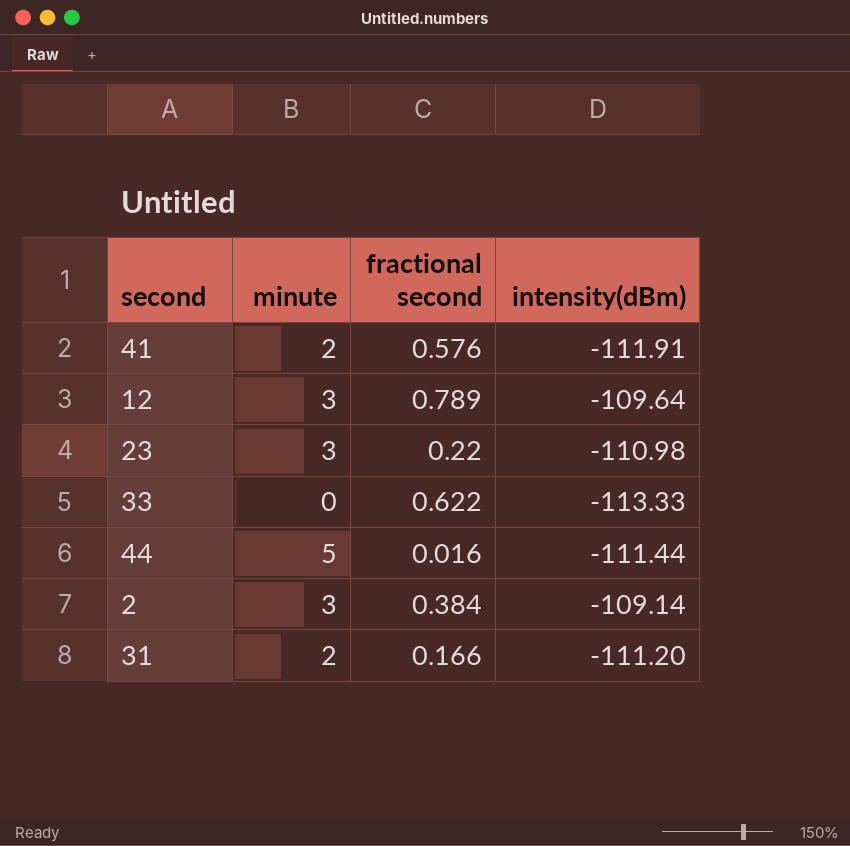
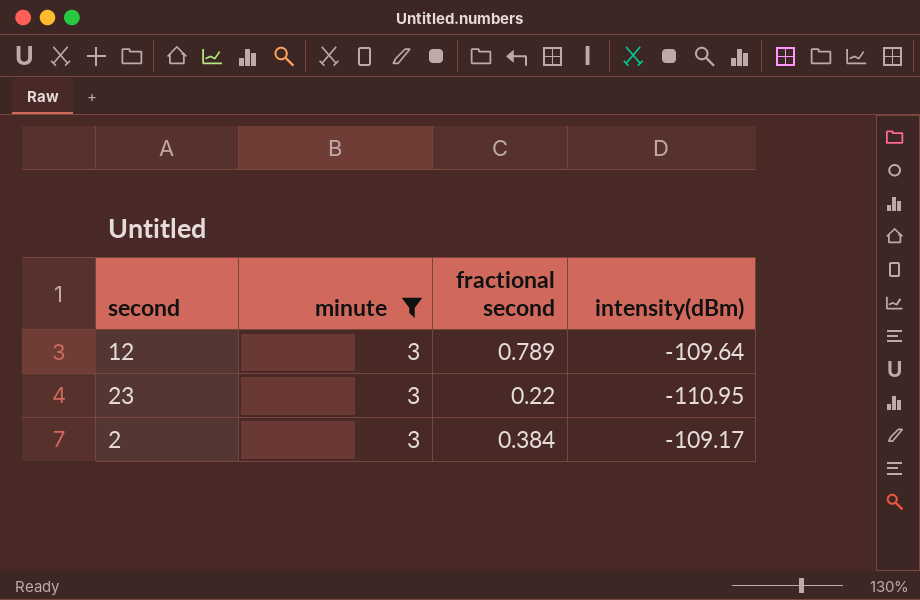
filter: none -> minute = 3
23 | intensity(dBm): -110.98 -> -110.95
2 | intensity(dBm): -109.14 -> -109.17

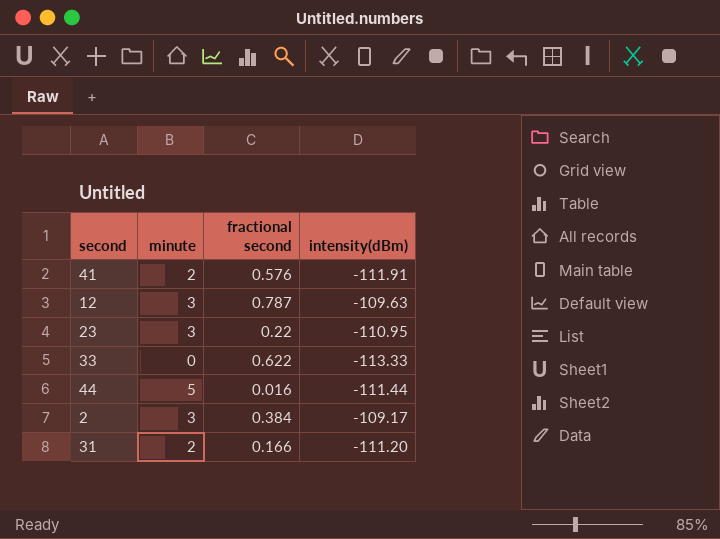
filter: minute = 3 -> none
12 | fractional second: 0.789 -> 0.787
12 | intensity(dBm): -109.64 -> -109.63

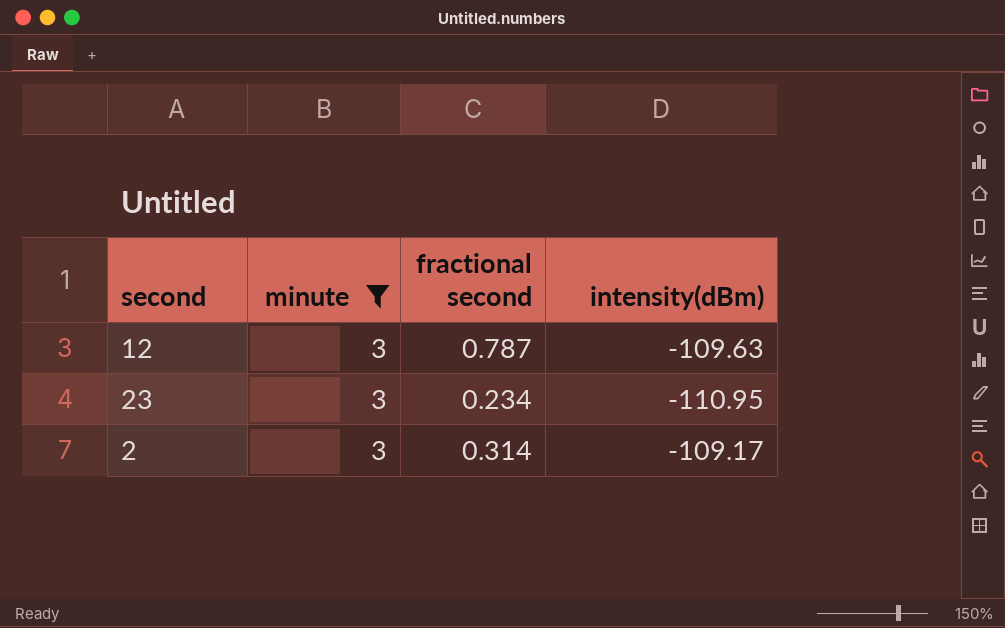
filter: none -> minute = 3
23 | fractional second: 0.22 -> 0.234
2 | fractional second: 0.384 -> 0.314

